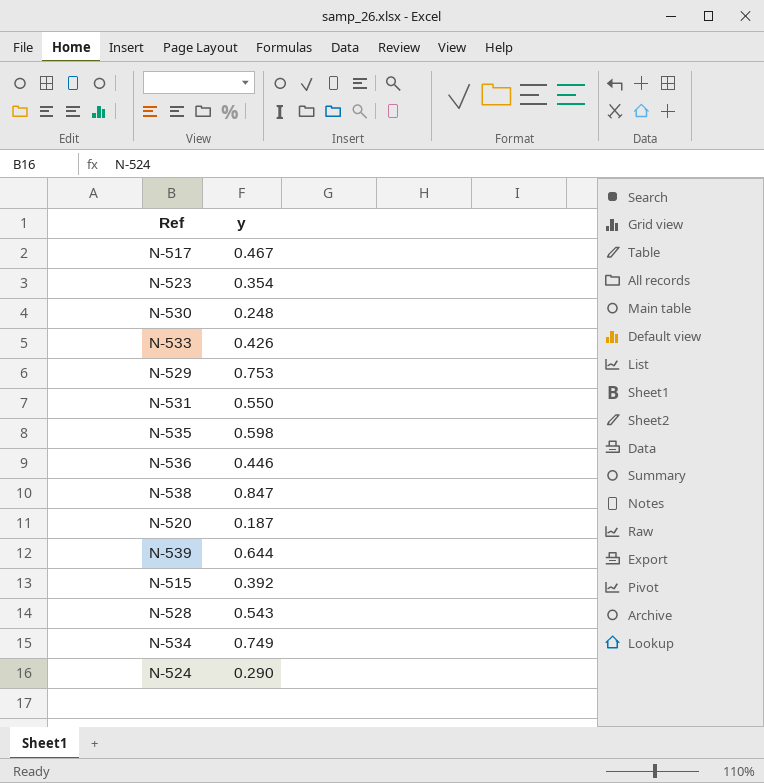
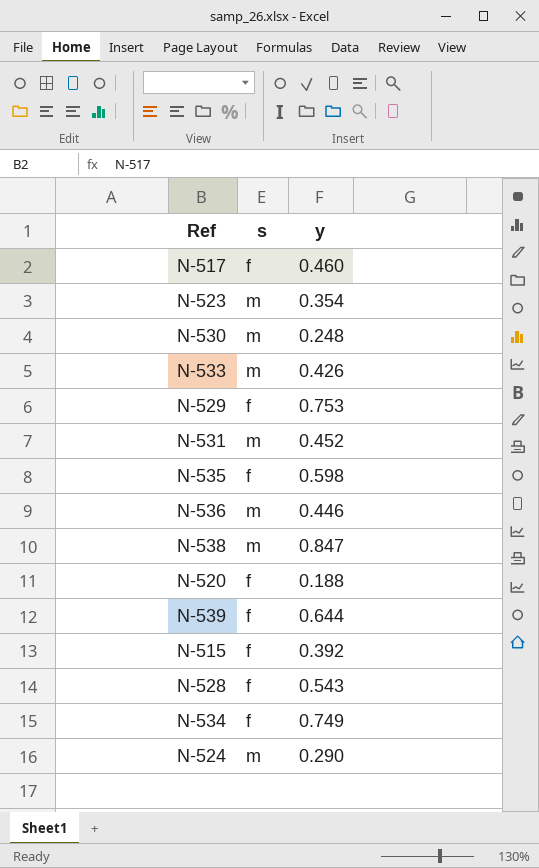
column s | position: none -> 2
N-517 | y: 0.467 -> 0.460
N-531 | y: 0.550 -> 0.452
N-520 | y: 0.187 -> 0.188

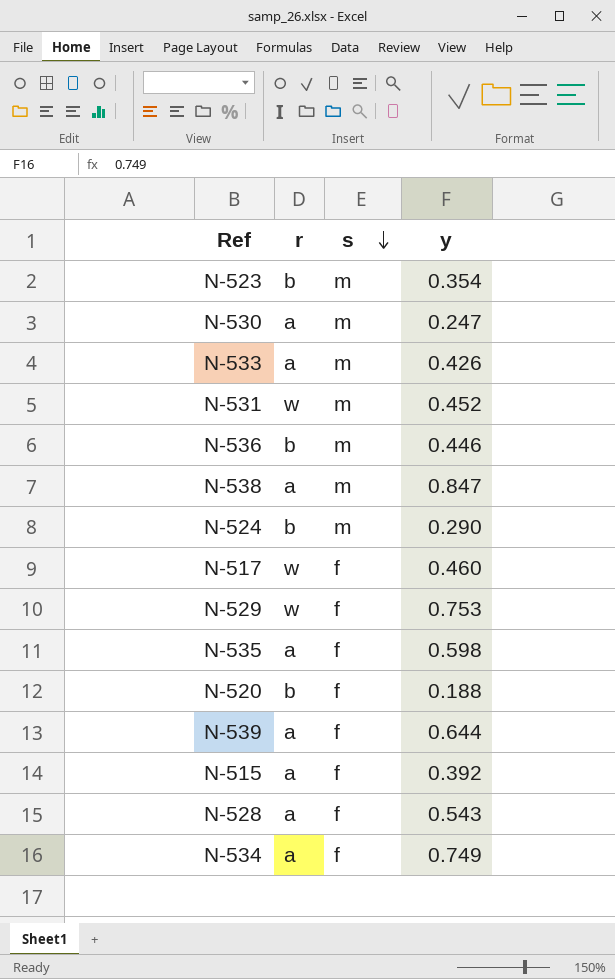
row order: none -> s descending
column r | position: none -> 2
N-530 | y: 0.248 -> 0.247

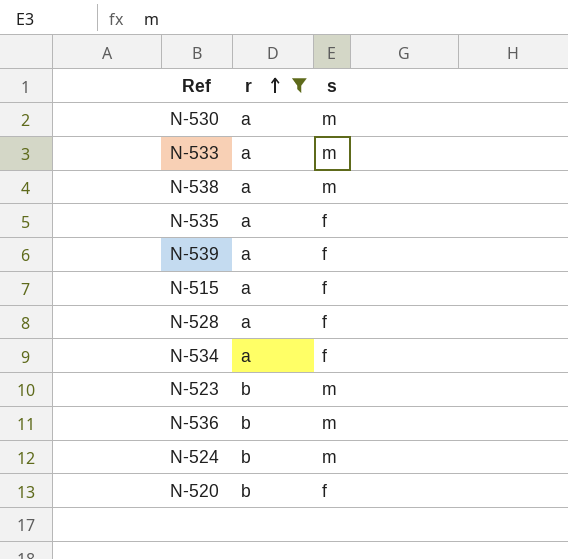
filter: none -> r != w
row order: s descending -> r ascending
column y | position: 4 -> none

